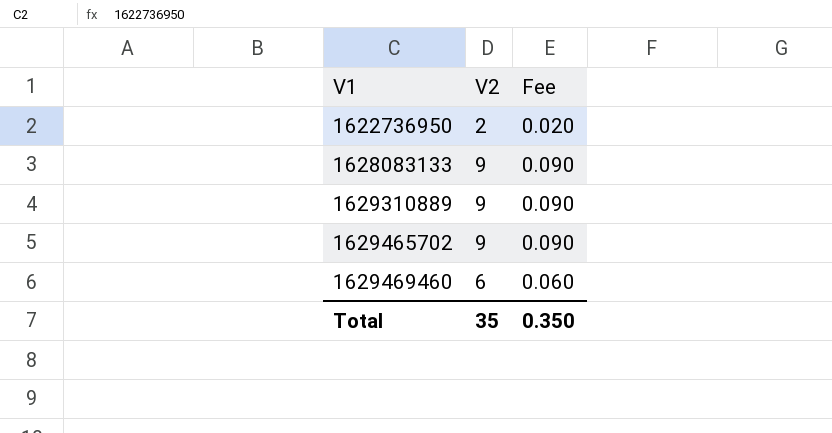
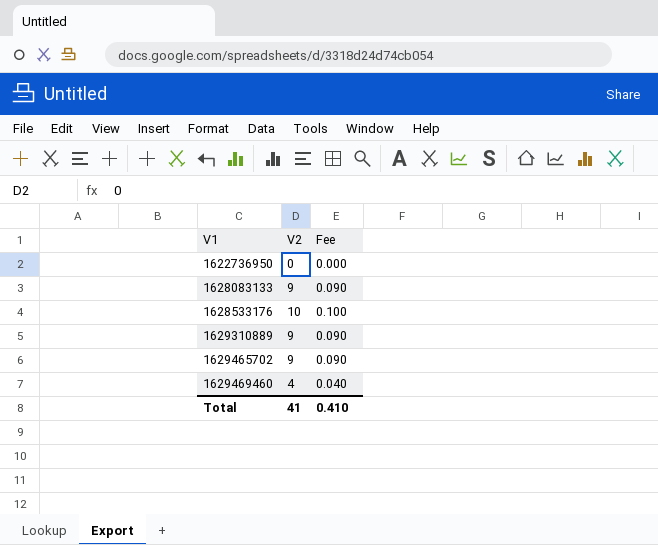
1622736950 | V2: 2 -> 0
1622736950 | Fee: 0.020 -> 0.000
row 1628533176: none -> 10 | 0.100
1629469460 | V2: 6 -> 4
1629469460 | Fee: 0.060 -> 0.040
Total | V2: 35 -> 41
Total | Fee: 0.350 -> 0.410

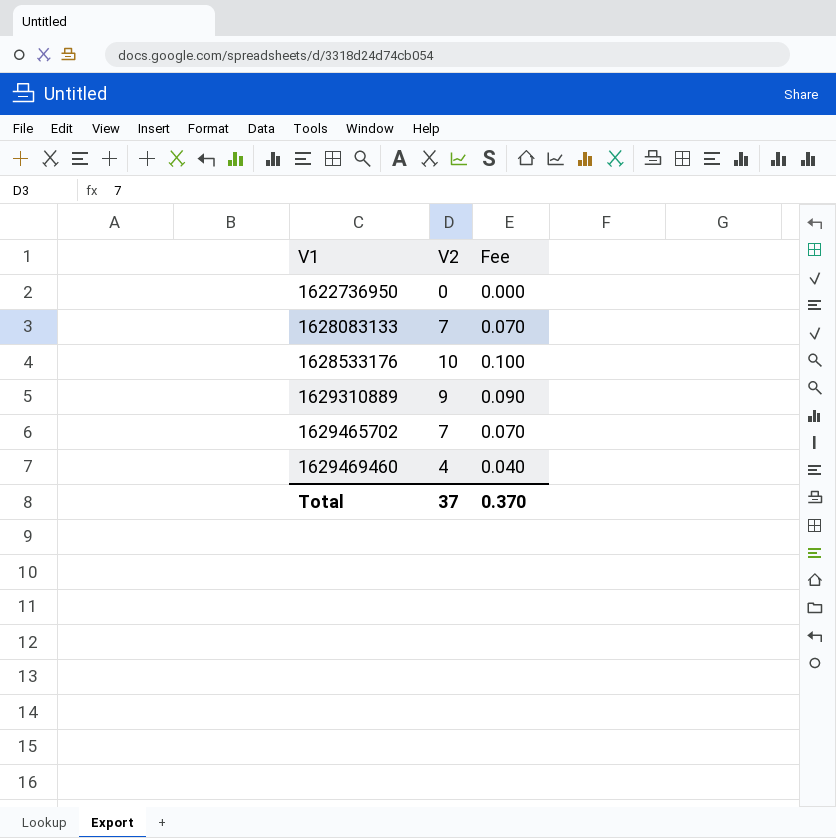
1628083133 | V2: 9 -> 7
1628083133 | Fee: 0.090 -> 0.070
1629465702 | V2: 9 -> 7
1629465702 | Fee: 0.090 -> 0.070
Total | V2: 41 -> 37
Total | Fee: 0.410 -> 0.370

